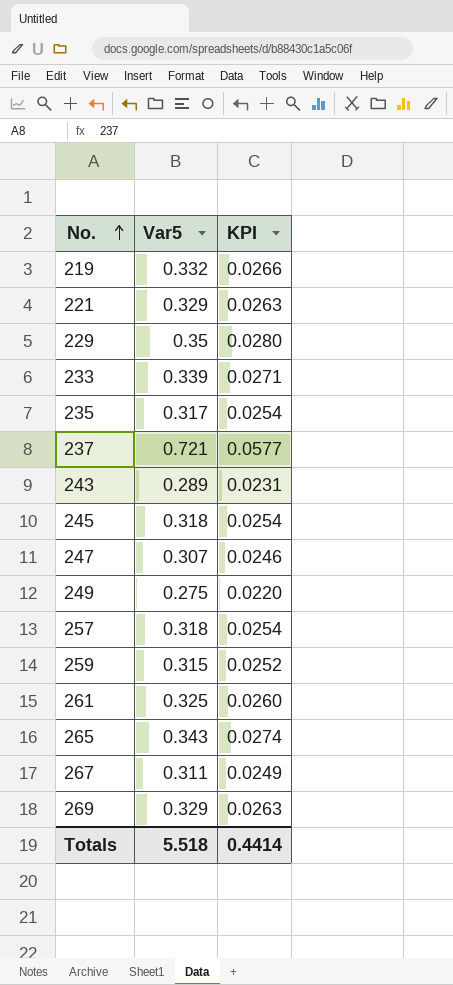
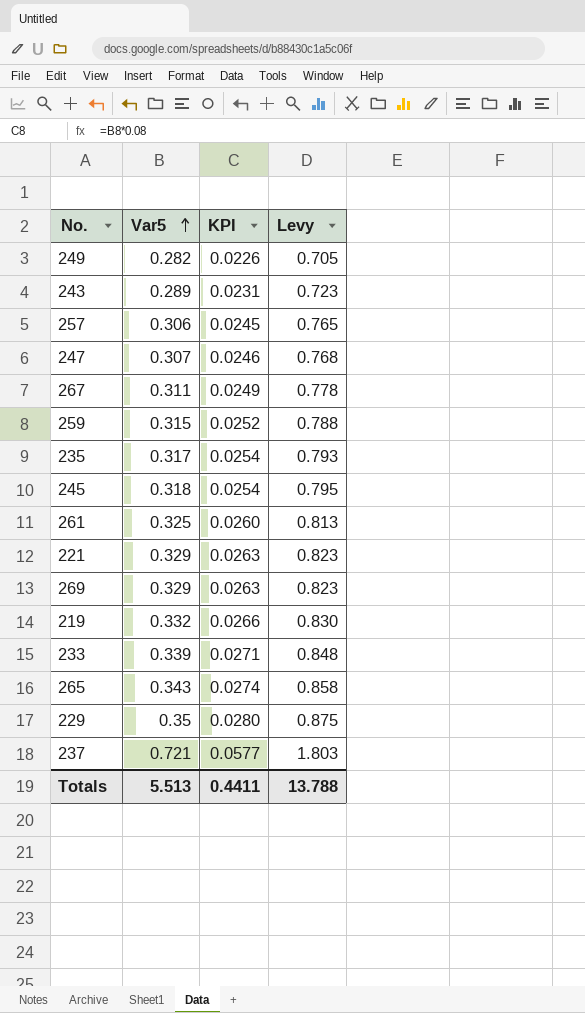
row order: No. ascending -> Var5 ascending
column Levy | formula: none -> [Var5] * 2.5
249 | Var5: 0.275 -> 0.282
249 | KPI: 0.0220 -> 0.0226
257 | Var5: 0.318 -> 0.306
257 | KPI: 0.0254 -> 0.0245
Totals | Var5: 5.518 -> 5.513
Totals | KPI: 0.4414 -> 0.4411

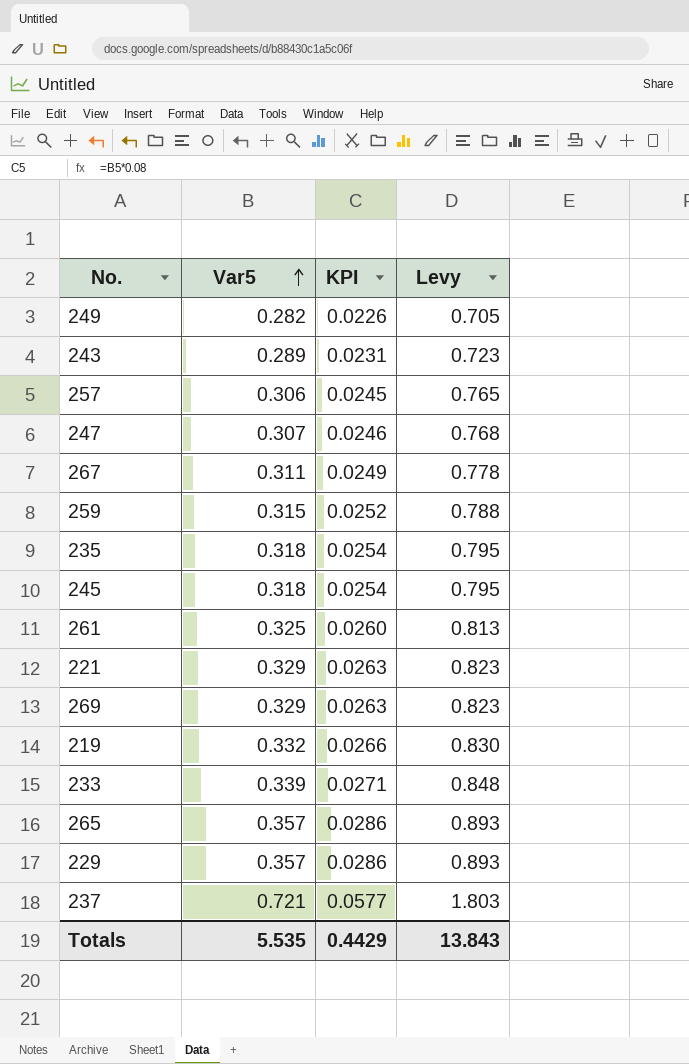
235 | Var5: 0.317 -> 0.318
235 | Levy: 0.793 -> 0.795
265 | Var5: 0.343 -> 0.357
265 | KPI: 0.0274 -> 0.0286
265 | Levy: 0.858 -> 0.893
229 | Var5: 0.35 -> 0.357
229 | KPI: 0.0280 -> 0.0286
229 | Levy: 0.875 -> 0.893
Totals | Var5: 5.513 -> 5.535
Totals | KPI: 0.4411 -> 0.4429
Totals | Levy: 13.788 -> 13.843

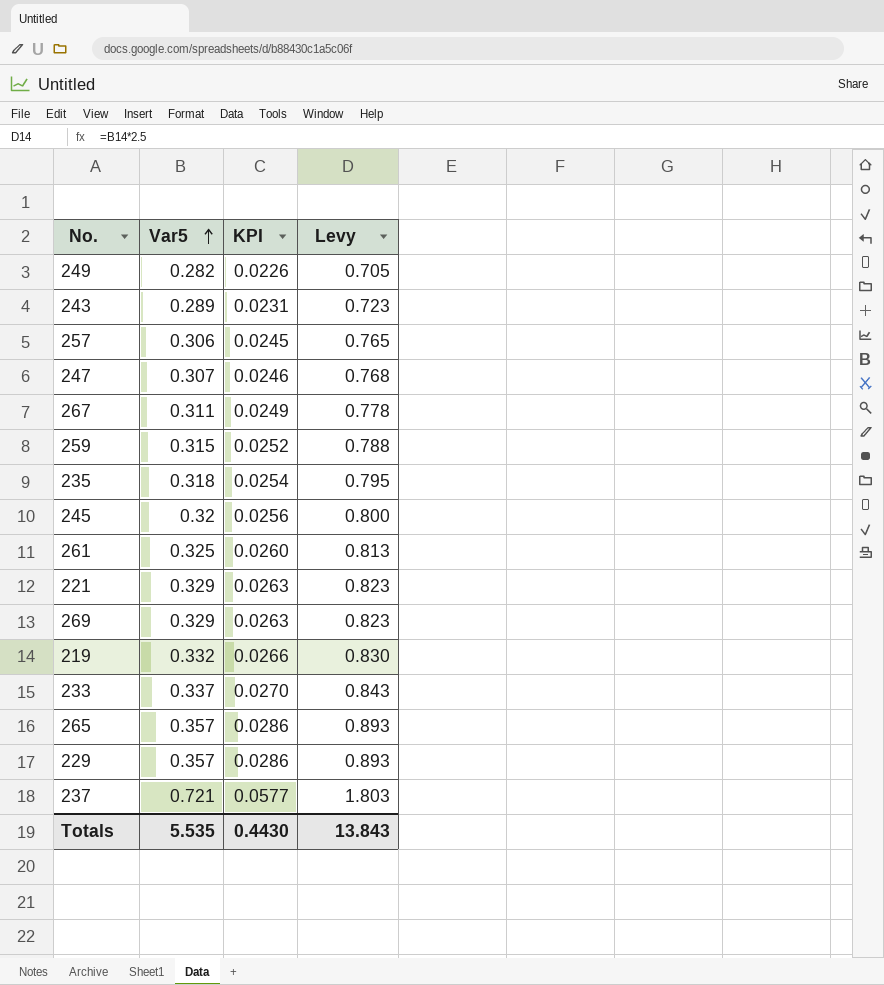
245 | Var5: 0.318 -> 0.32
245 | KPI: 0.0254 -> 0.0256
245 | Levy: 0.795 -> 0.800
233 | Var5: 0.339 -> 0.337
233 | KPI: 0.0271 -> 0.0270
233 | Levy: 0.848 -> 0.843
Totals | KPI: 0.4429 -> 0.4430

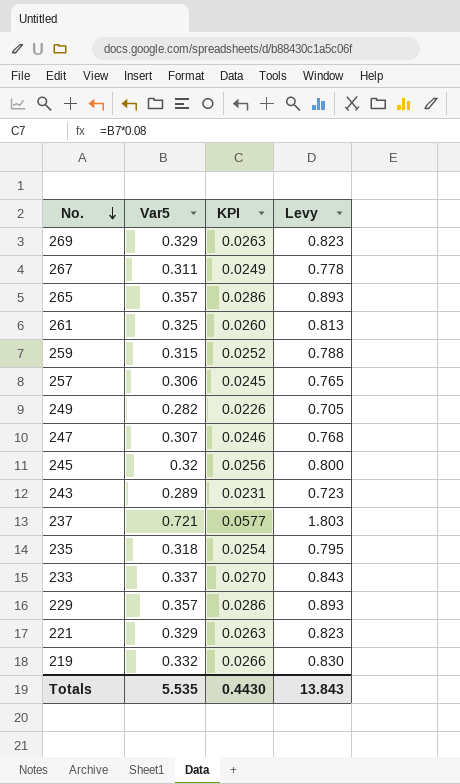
row order: Var5 ascending -> No. descending

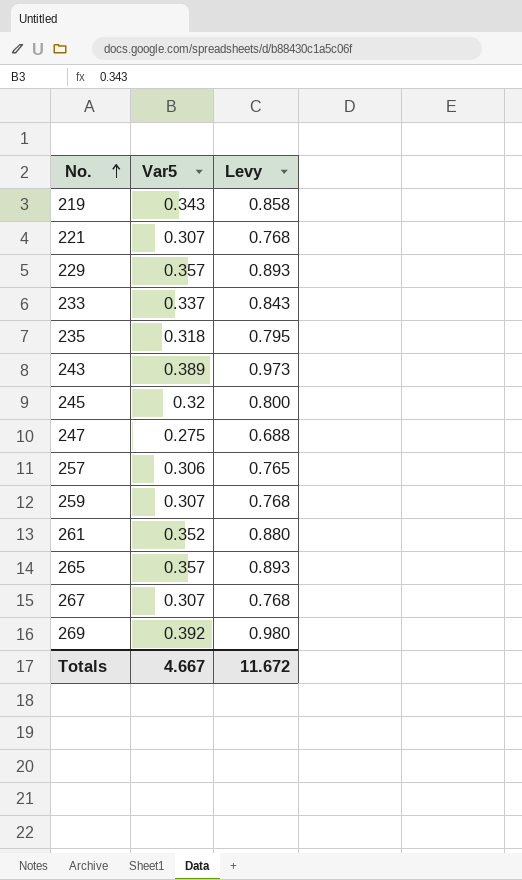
row order: No. descending -> No. ascending
column KPI | formula: [Var5] * 0.08 -> none
row 249: 0.282 | 0.0226 | 0.705 -> none
row 237: 0.721 | 0.0577 | 1.803 -> none
219 | Var5: 0.332 -> 0.343
219 | Levy: 0.830 -> 0.858
221 | Var5: 0.329 -> 0.307
221 | Levy: 0.823 -> 0.768
243 | Var5: 0.289 -> 0.389
243 | Levy: 0.723 -> 0.973
247 | Var5: 0.307 -> 0.275
247 | Levy: 0.768 -> 0.688
259 | Var5: 0.315 -> 0.307
259 | Levy: 0.788 -> 0.768
261 | Var5: 0.325 -> 0.352
261 | Levy: 0.813 -> 0.880
267 | Var5: 0.311 -> 0.307
267 | Levy: 0.778 -> 0.768
269 | Var5: 0.329 -> 0.392
269 | Levy: 0.823 -> 0.980
Totals | Var5: 5.535 -> 4.667
Totals | Levy: 13.843 -> 11.672

